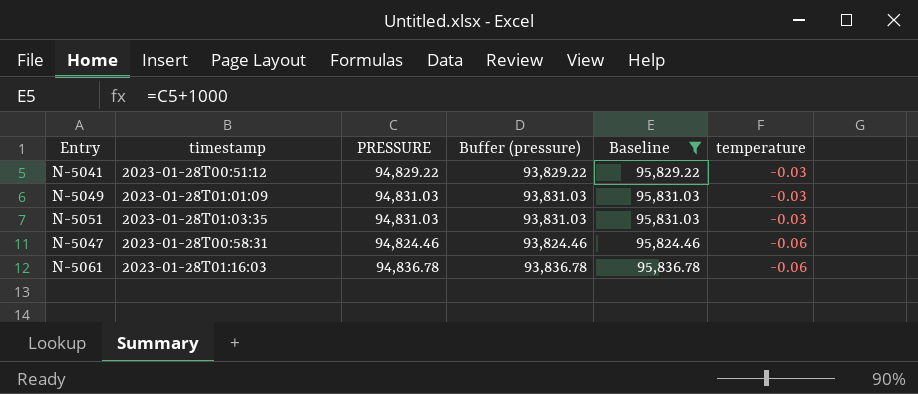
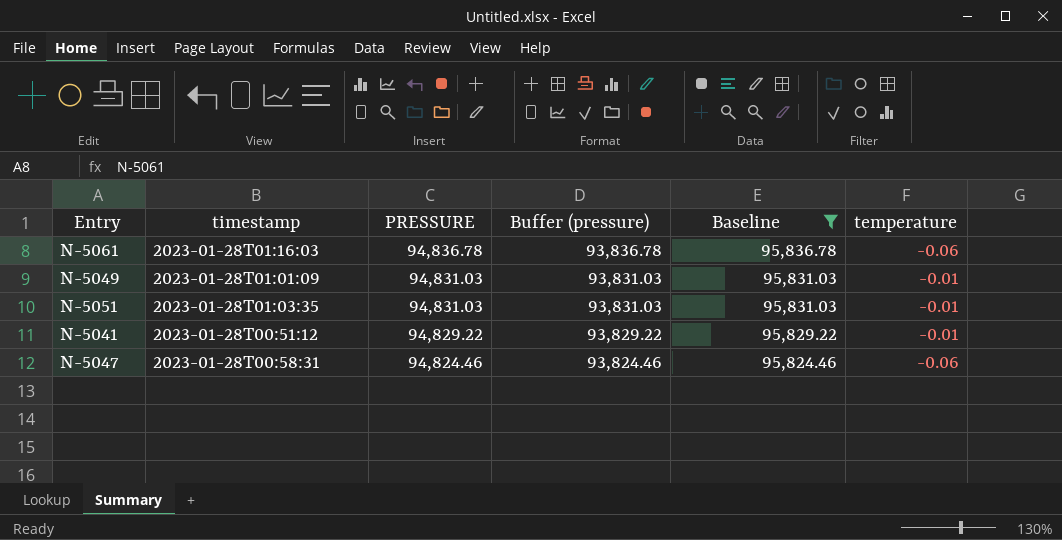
row order: temperature descending -> PRESSURE descending
N-5049 | temperature: -0.03 -> -0.01
N-5051 | temperature: -0.03 -> -0.01
N-5041 | temperature: -0.03 -> -0.01

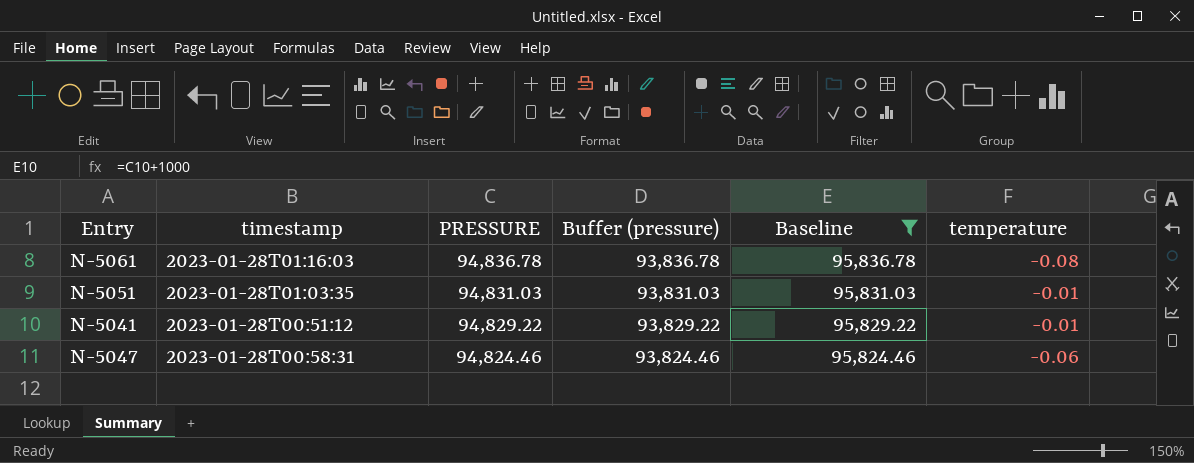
row N-5049: 2023-01-28T01:01:09 | 94,831.03 | 93,831.03 | 95,831.03 | -0.01 -> none
N-5061 | temperature: -0.06 -> -0.08

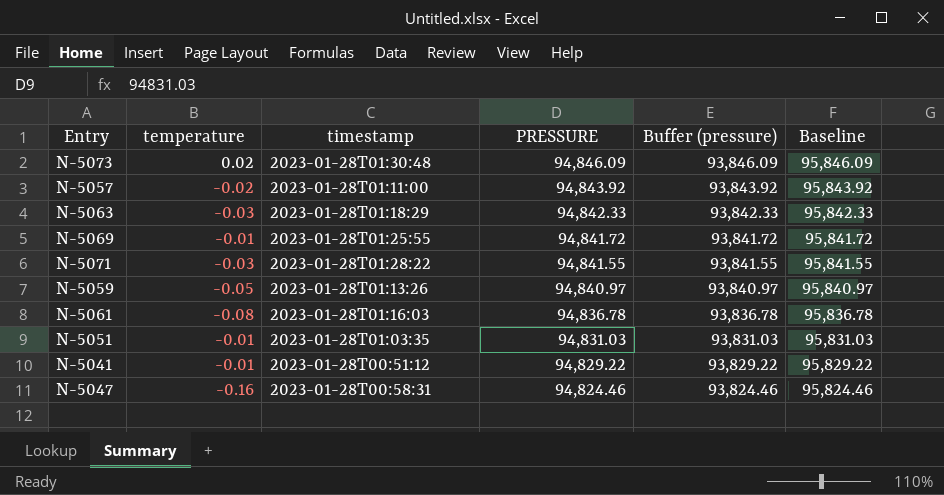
filter: Baseline <= 95,836.78 -> none
column temperature | position: 6 -> 2
N-5047 | temperature: -0.06 -> -0.16

